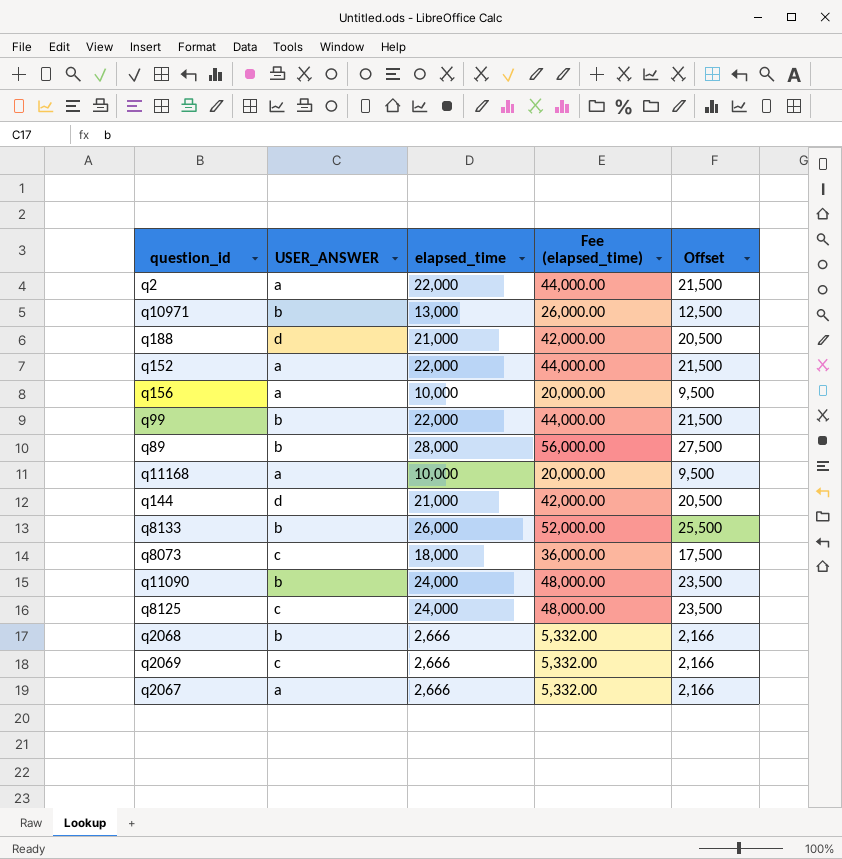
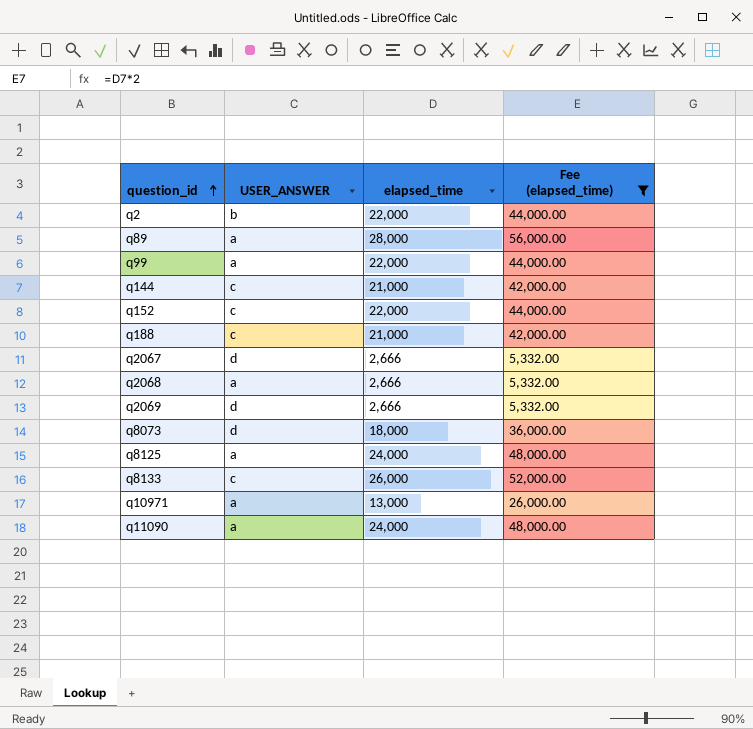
filter: none -> Fee (elapsed_time) != 20,000.00
row order: none -> question_id ascending
column Offset | formula: [elapsed_time] - 500 -> none
q2 | USER_ANSWER: a -> b
q89 | USER_ANSWER: b -> a
q99 | USER_ANSWER: b -> a
q144 | USER_ANSWER: d -> c
q152 | USER_ANSWER: a -> c
q188 | USER_ANSWER: d -> c
q2067 | USER_ANSWER: a -> d
q2068 | USER_ANSWER: b -> a
q2069 | USER_ANSWER: c -> d
q8073 | USER_ANSWER: c -> d
q8125 | USER_ANSWER: c -> a
q8133 | USER_ANSWER: b -> c
q10971 | USER_ANSWER: b -> a
q11090 | USER_ANSWER: b -> a

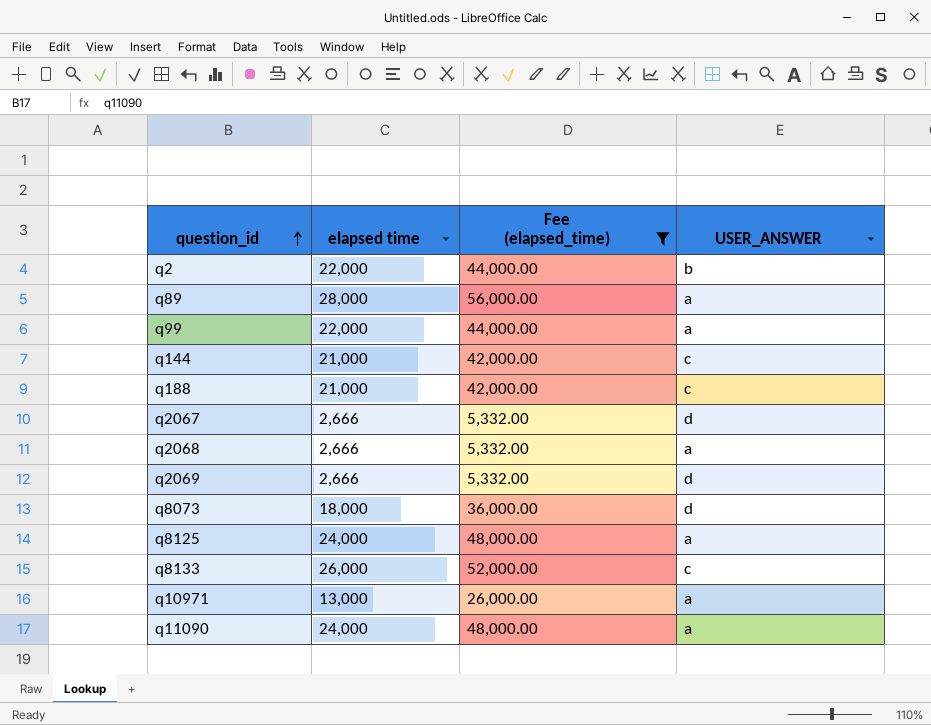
column name: elapsed_time -> elapsed time
column USER_ANSWER | position: 2 -> 4
row q152: c | 22,000 | 44,000.00 -> none

